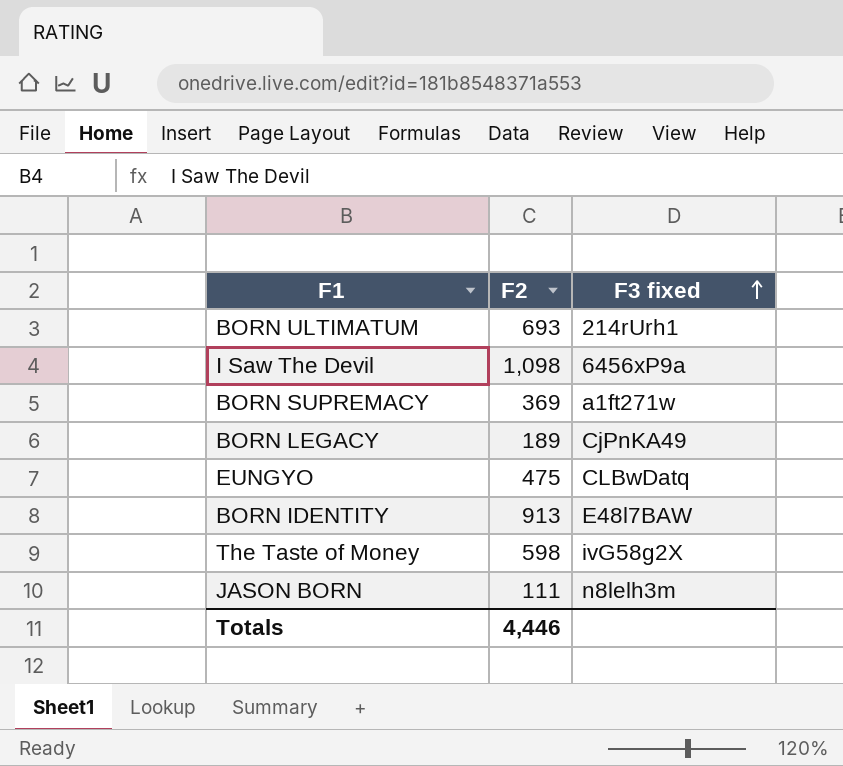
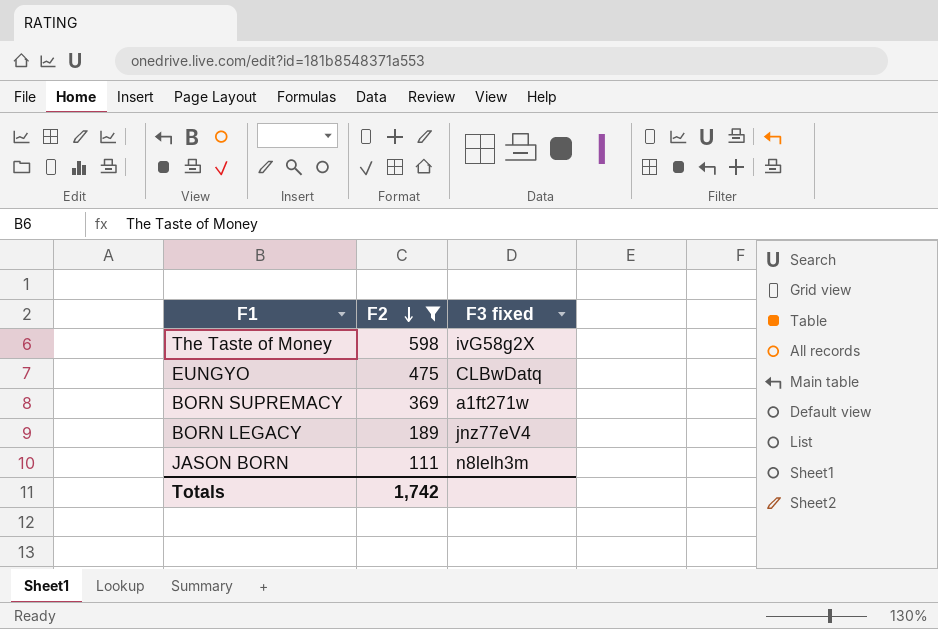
filter: none -> F2 <= 598
row order: F3 fixed ascending -> F2 descending
BORN LEGACY | F3 fixed: CjPnKA49 -> jnz77eV4
Totals | F2: 4,446 -> 1,742

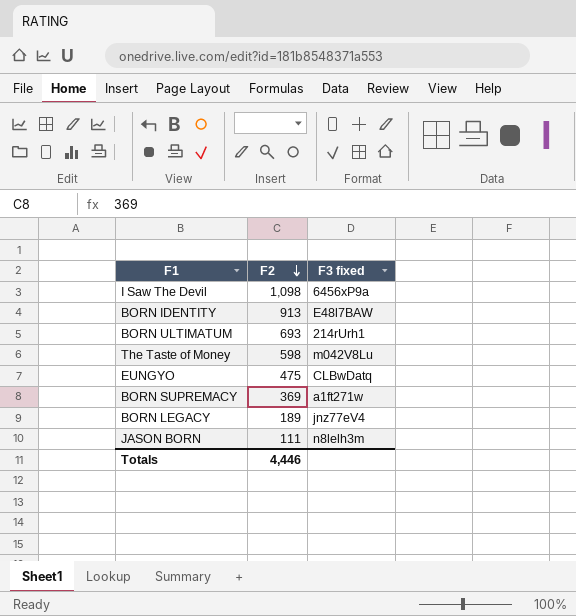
filter: F2 <= 598 -> none
The Taste of Money | F3 fixed: ivG58g2X -> m042V8Lu
Totals | F2: 1,742 -> 4,446

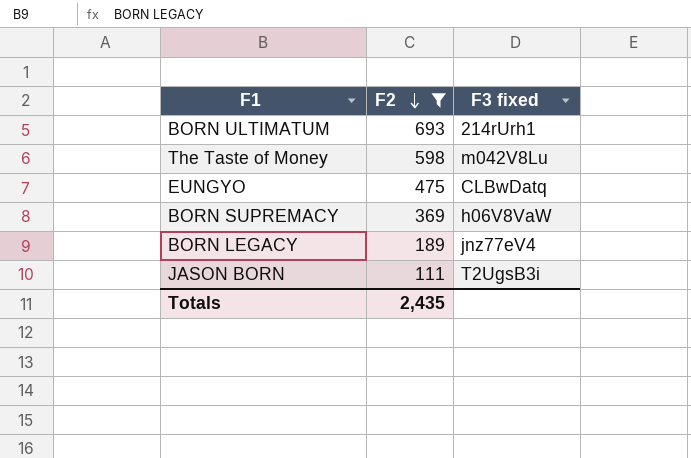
filter: none -> F2 <= 693
BORN SUPREMACY | F3 fixed: a1ft271w -> h06V8VaW
JASON BORN | F3 fixed: n8lelh3m -> T2UgsB3i
Totals | F2: 4,446 -> 2,435

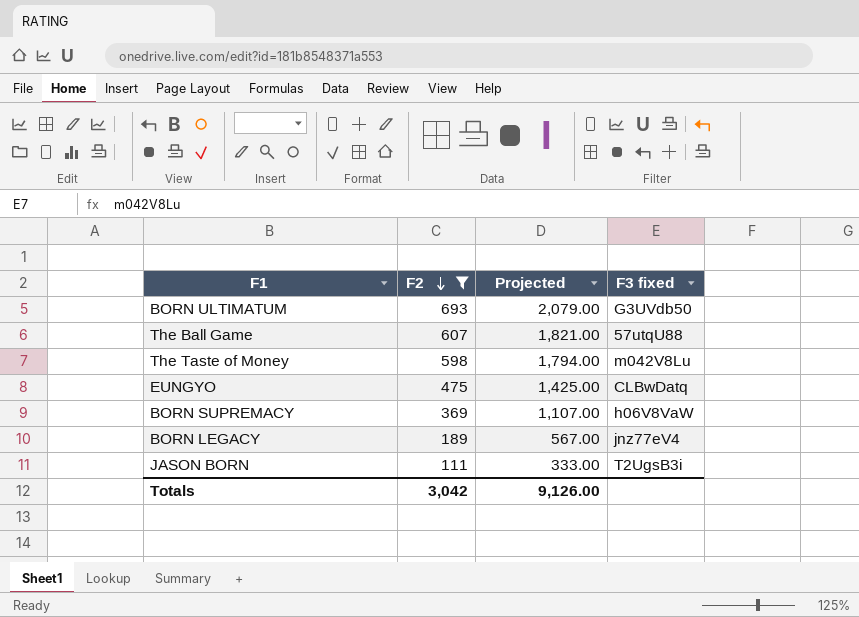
column Projected | formula: none -> [F2] * 3
BORN ULTIMATUM | F3 fixed: 214rUrh1 -> G3UVdb50
row The Ball Game: none -> 607 | 1,821.00 | 57utqU88
Totals | F2: 2,435 -> 3,042

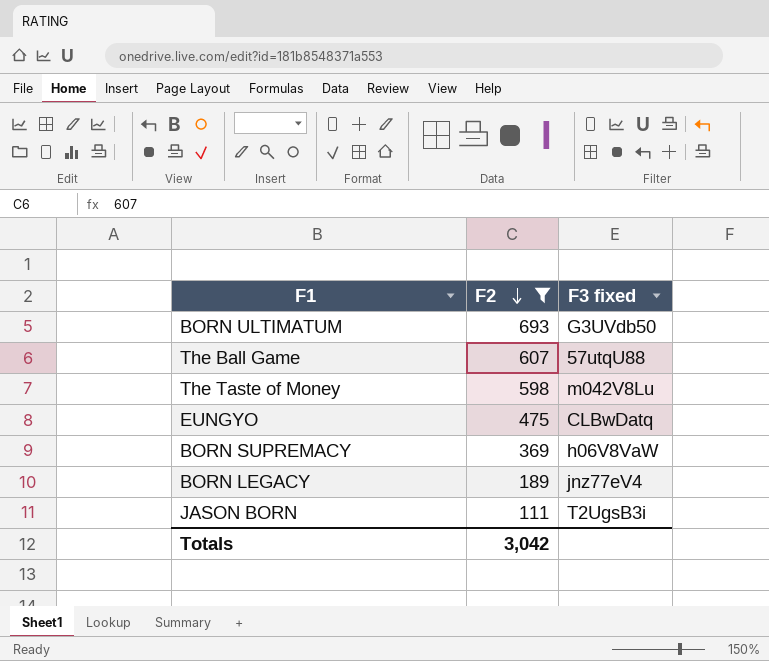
column Projected | formula: [F2] * 3 -> none

